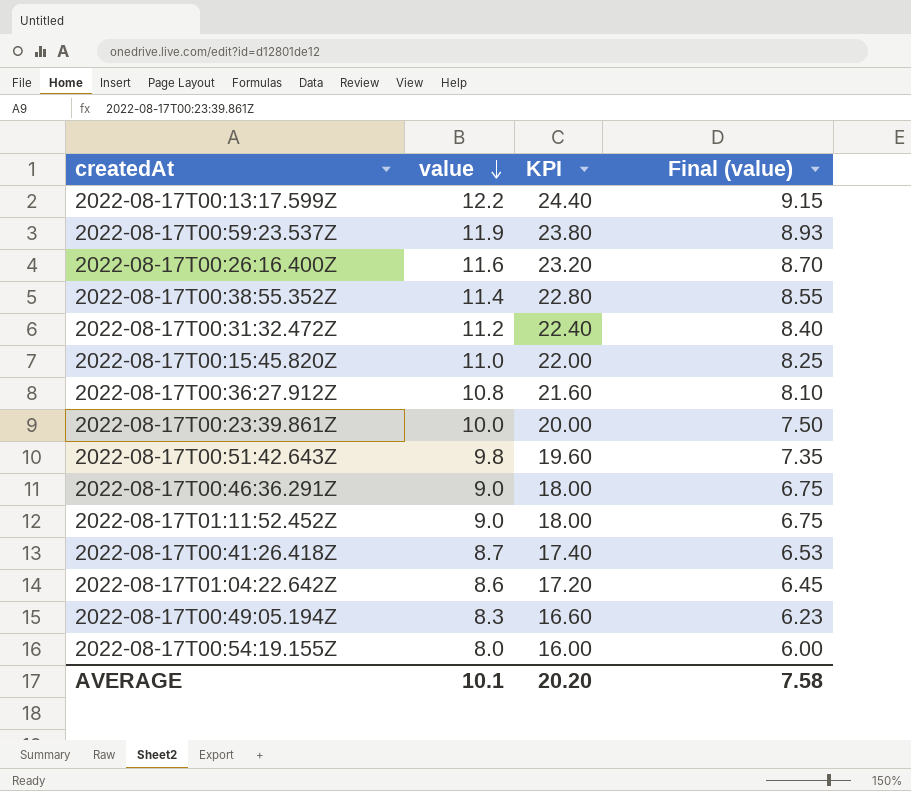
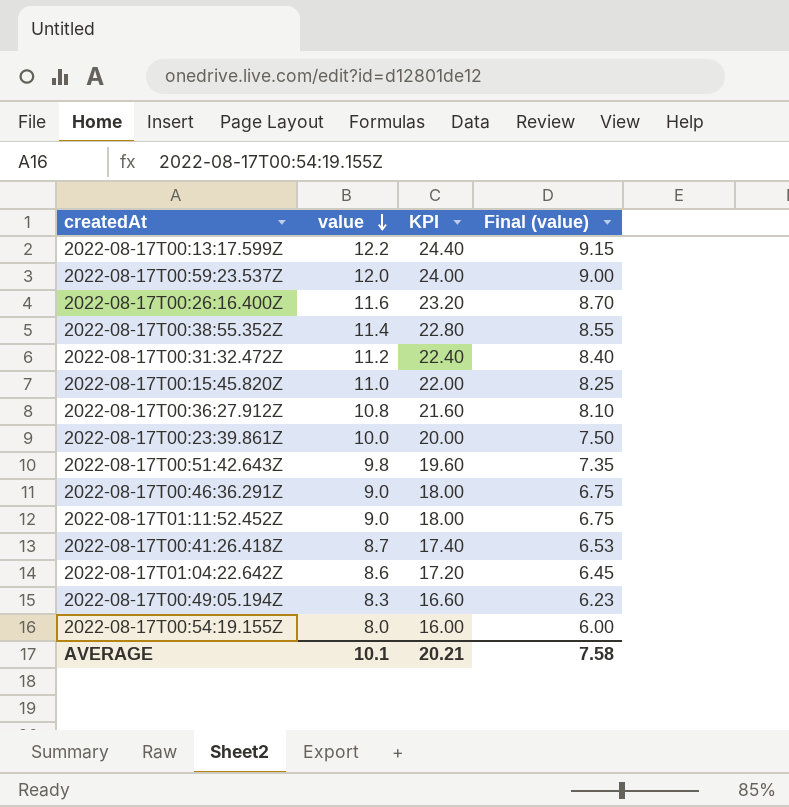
2022-08-17T00:59:23.537Z | value: 11.9 -> 12.0
2022-08-17T00:59:23.537Z | KPI: 23.80 -> 24.00
2022-08-17T00:59:23.537Z | Final (value): 8.93 -> 9.00
AVERAGE | KPI: 20.20 -> 20.21

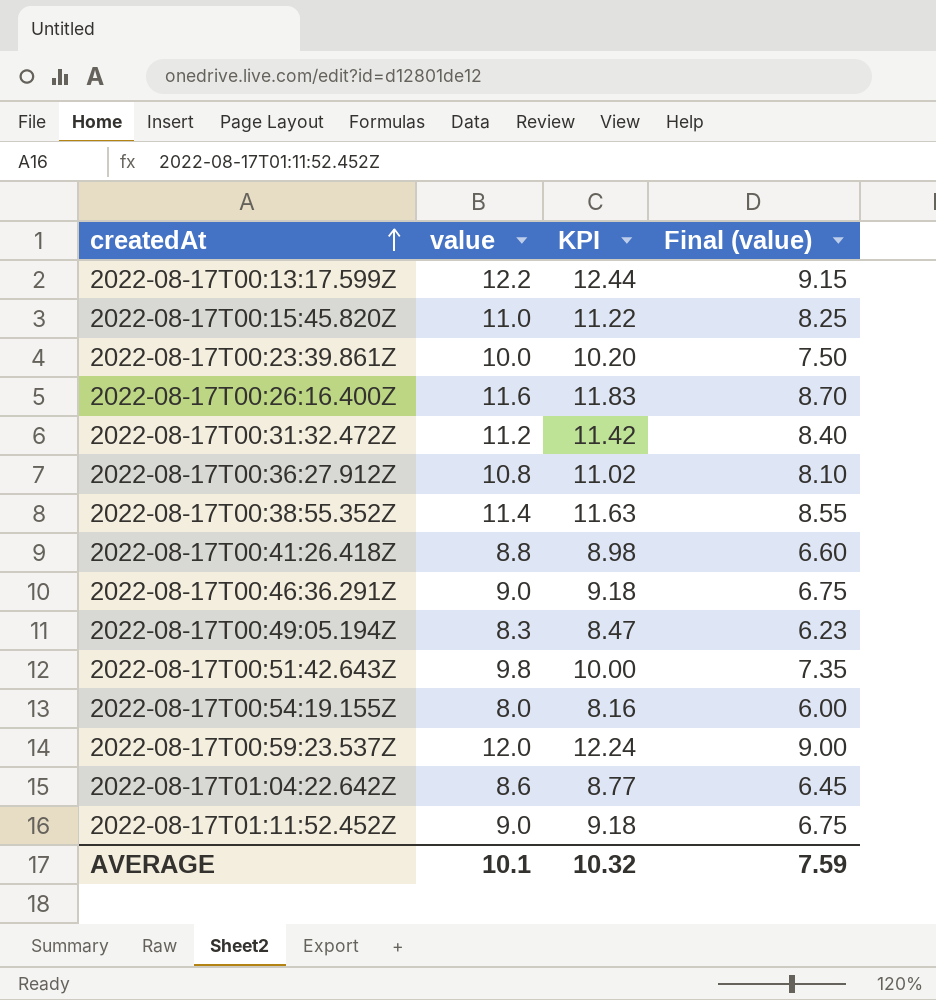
row order: value descending -> createdAt ascending
column KPI | formula: [value] * 2 -> [value] * 1.02
2022-08-17T00:41:26.418Z | value: 8.7 -> 8.8
2022-08-17T00:41:26.418Z | Final (value): 6.53 -> 6.60
AVERAGE | KPI: 20.21 -> 10.32
AVERAGE | Final (value): 7.58 -> 7.59

